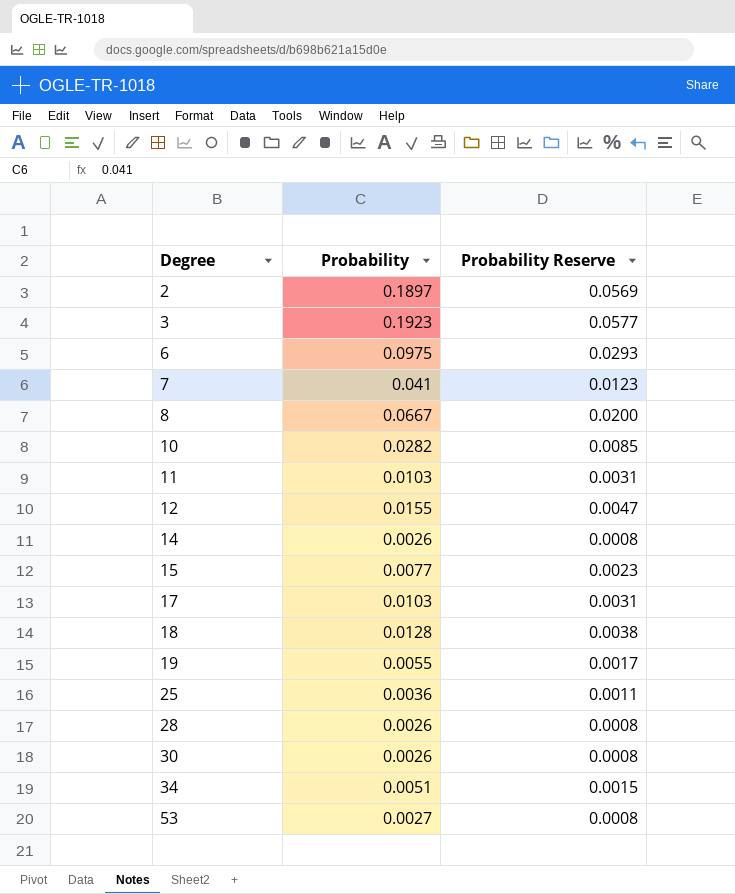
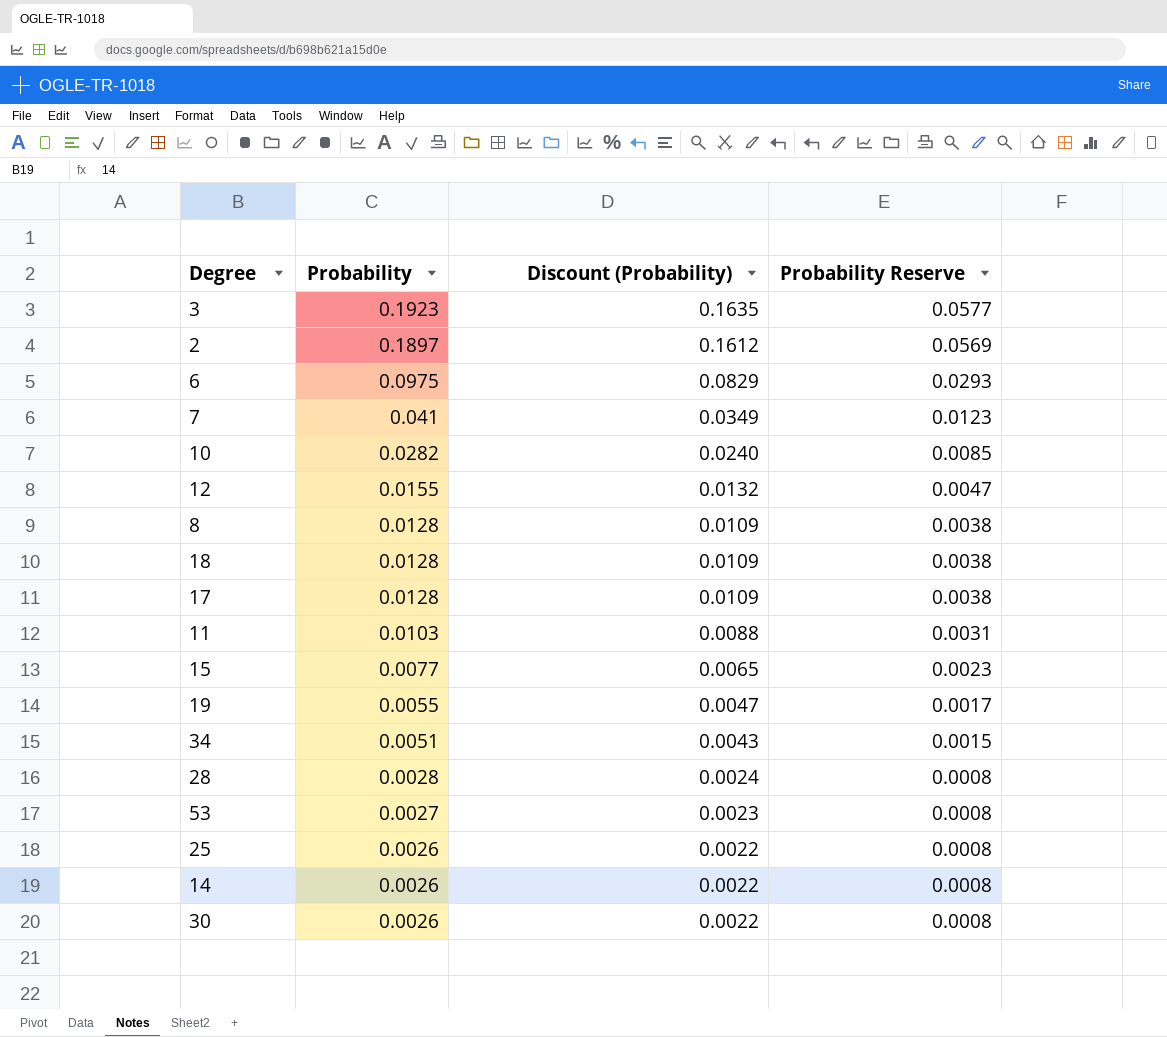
row order: Degree ascending -> Probability descending
column Discount (Probability) | formula: none -> [Probability] * 0.85
8 | Probability: 0.0667 -> 0.0128
8 | Probability Reserve: 0.0200 -> 0.0038
17 | Probability: 0.0103 -> 0.0128
17 | Probability Reserve: 0.0031 -> 0.0038
28 | Probability: 0.0026 -> 0.0028
25 | Probability: 0.0036 -> 0.0026
25 | Probability Reserve: 0.0011 -> 0.0008

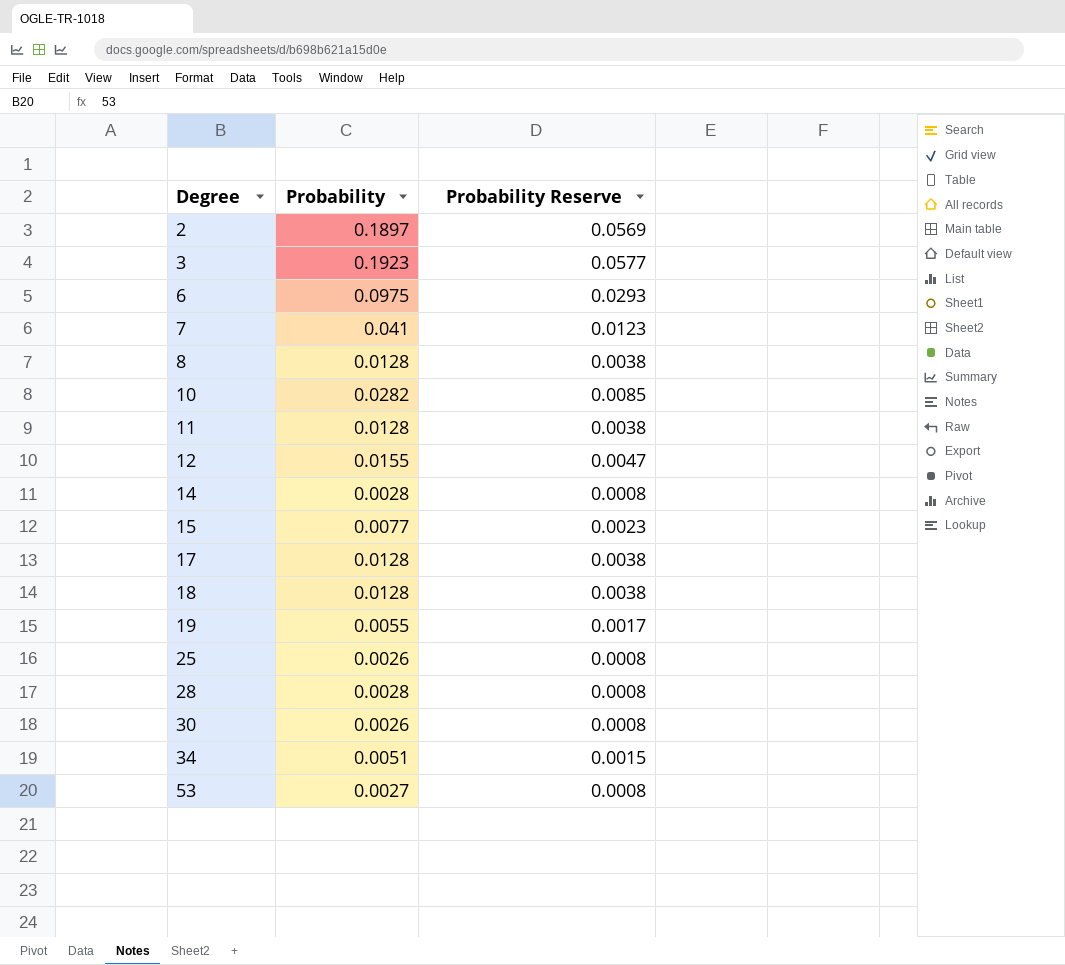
row order: Probability descending -> Degree ascending
column Discount (Probability) | formula: [Probability] * 0.85 -> none
11 | Probability: 0.0103 -> 0.0128
11 | Probability Reserve: 0.0031 -> 0.0038
14 | Probability: 0.0026 -> 0.0028

